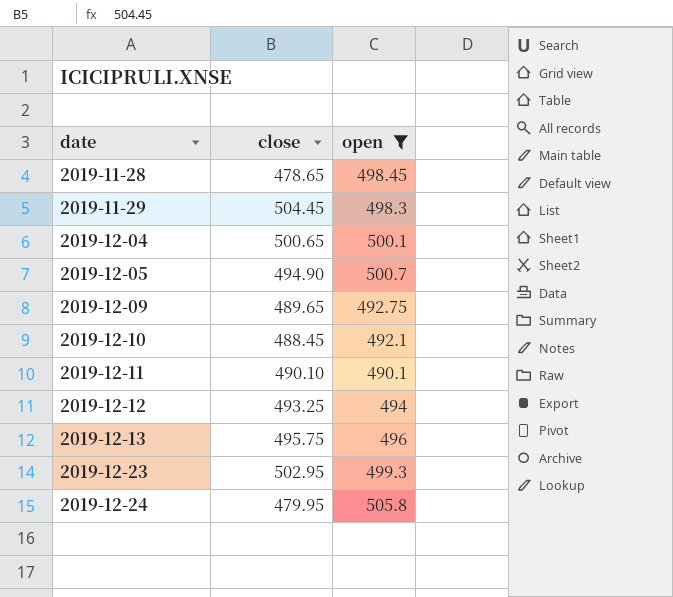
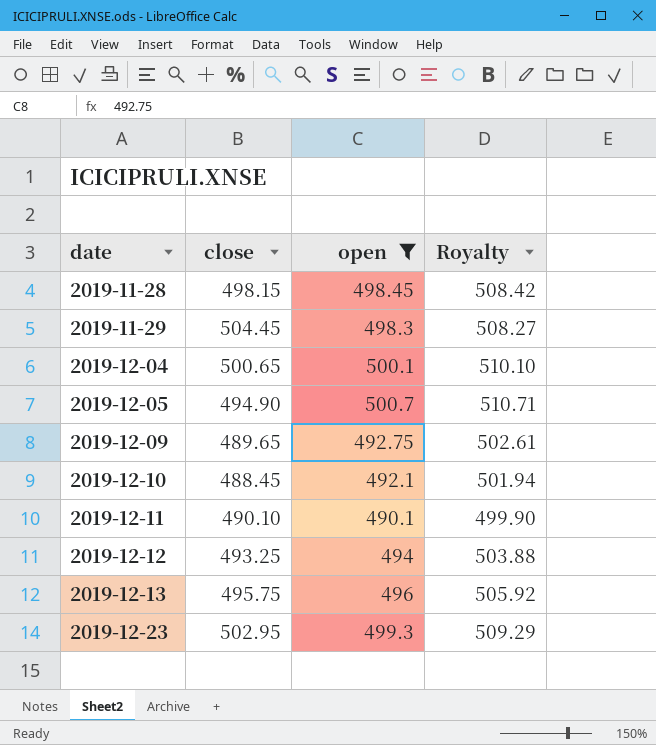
column Royalty | formula: none -> [open] * 1.02
row 2019-12-24: 479.95 | 505.8 -> none
2019-11-28 | close: 478.65 -> 498.15

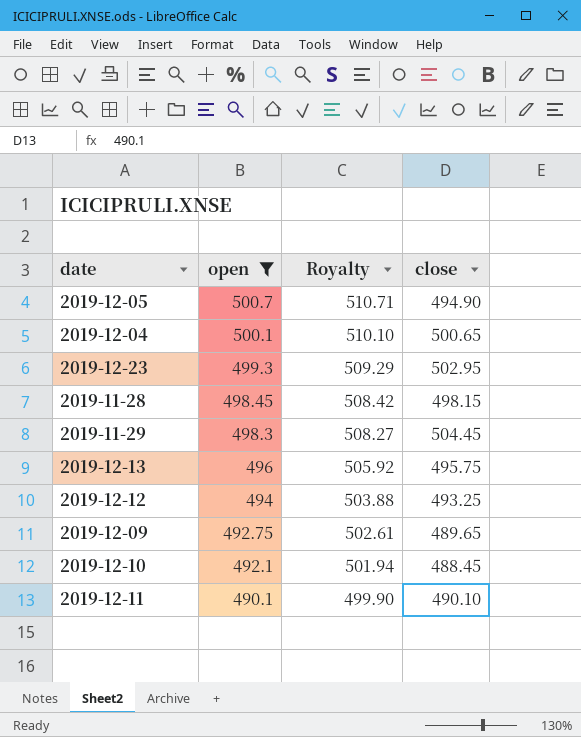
row order: date ascending -> open descending
column close | position: 2 -> 4

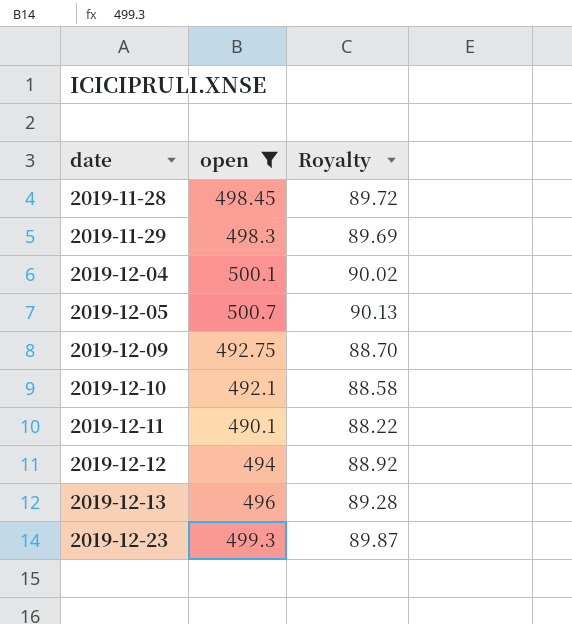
row order: open descending -> date ascending
column close | position: 4 -> none
column Royalty | formula: [open] * 1.02 -> [open] * 0.18

